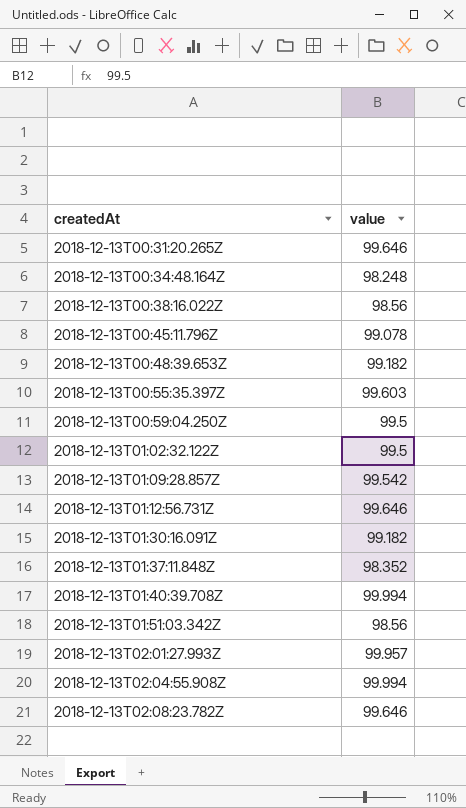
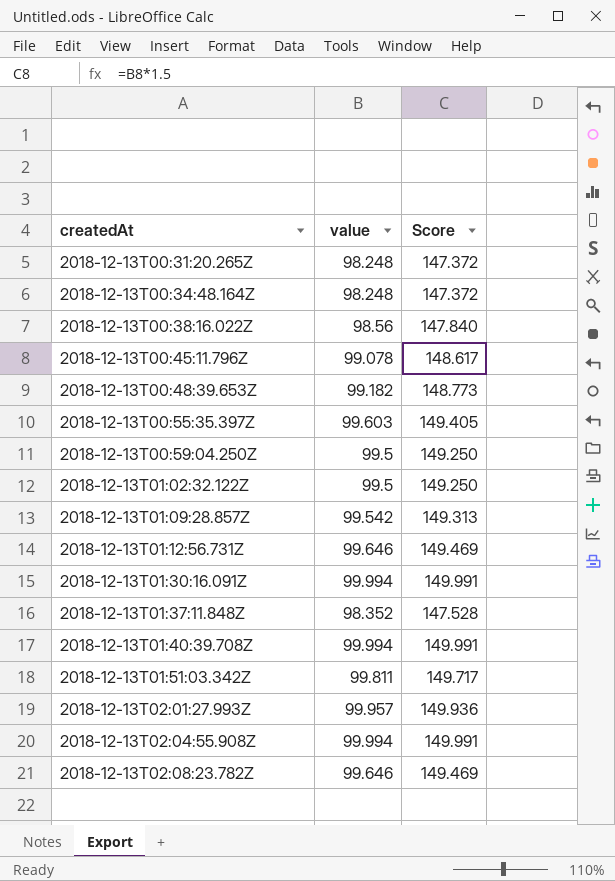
column Score | formula: none -> [value] * 1.5
2018-12-13T00:31:20.265Z | value: 99.646 -> 98.248
2018-12-13T01:30:16.091Z | value: 99.182 -> 99.994
2018-12-13T01:51:03.342Z | value: 98.56 -> 99.811

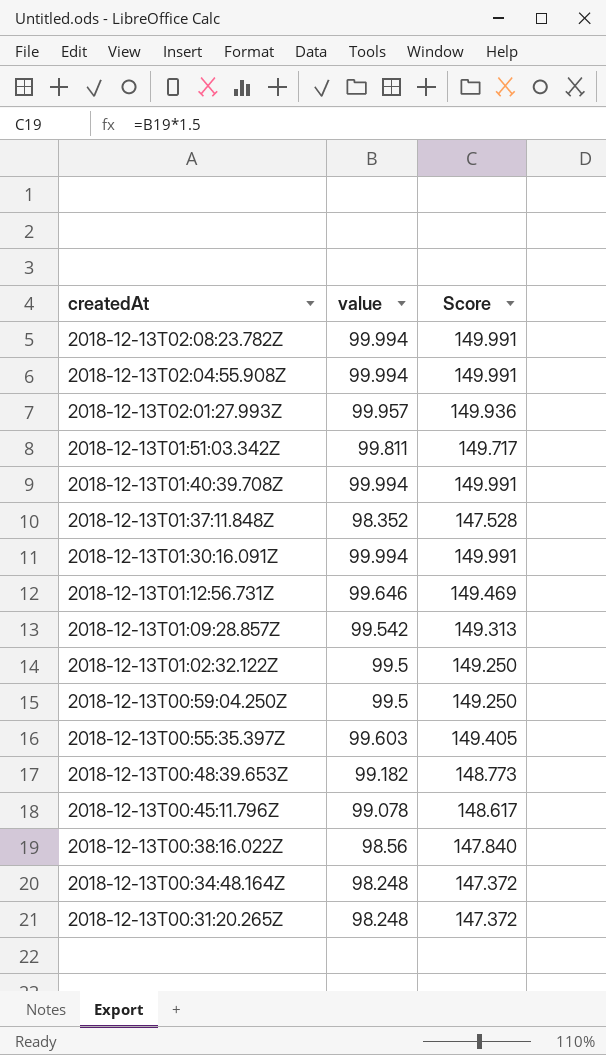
row order: createdAt ascending -> createdAt descending
2018-12-13T02:08:23.782Z | value: 99.646 -> 99.994
2018-12-13T02:08:23.782Z | Score: 149.469 -> 149.991

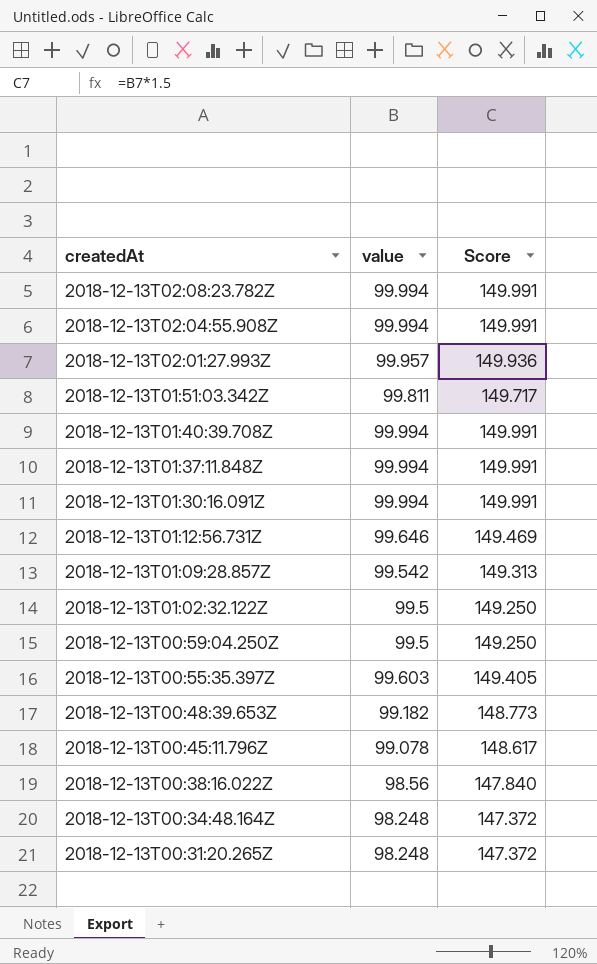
2018-12-13T01:37:11.848Z | value: 98.352 -> 99.994
2018-12-13T01:37:11.848Z | Score: 147.528 -> 149.991

